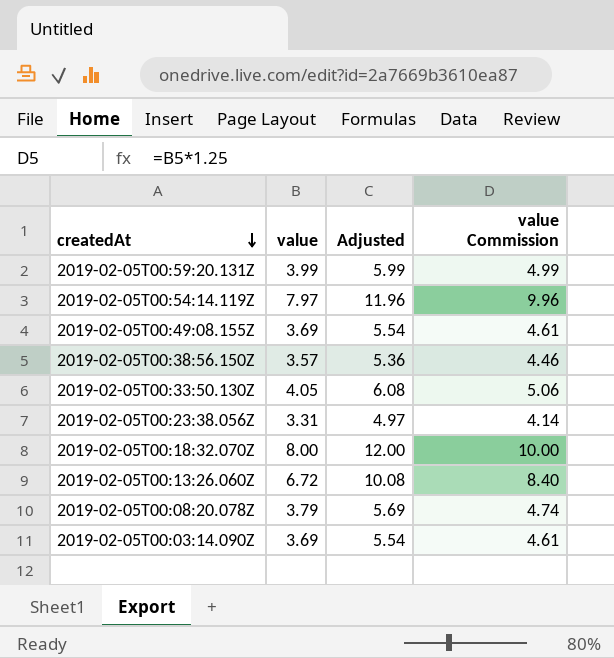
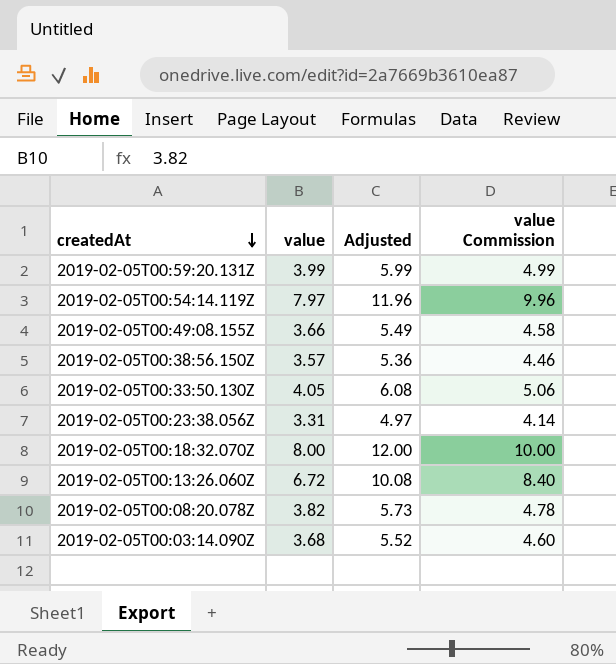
2019-02-05T00:49:08.155Z | value: 3.69 -> 3.66
2019-02-05T00:49:08.155Z | Adjusted: 5.54 -> 5.49
2019-02-05T00:49:08.155Z | value Commission: 4.61 -> 4.58
2019-02-05T00:08:20.078Z | value: 3.79 -> 3.82
2019-02-05T00:08:20.078Z | Adjusted: 5.69 -> 5.73
2019-02-05T00:08:20.078Z | value Commission: 4.74 -> 4.78
2019-02-05T00:03:14.090Z | value: 3.69 -> 3.68
2019-02-05T00:03:14.090Z | Adjusted: 5.54 -> 5.52
2019-02-05T00:03:14.090Z | value Commission: 4.61 -> 4.60

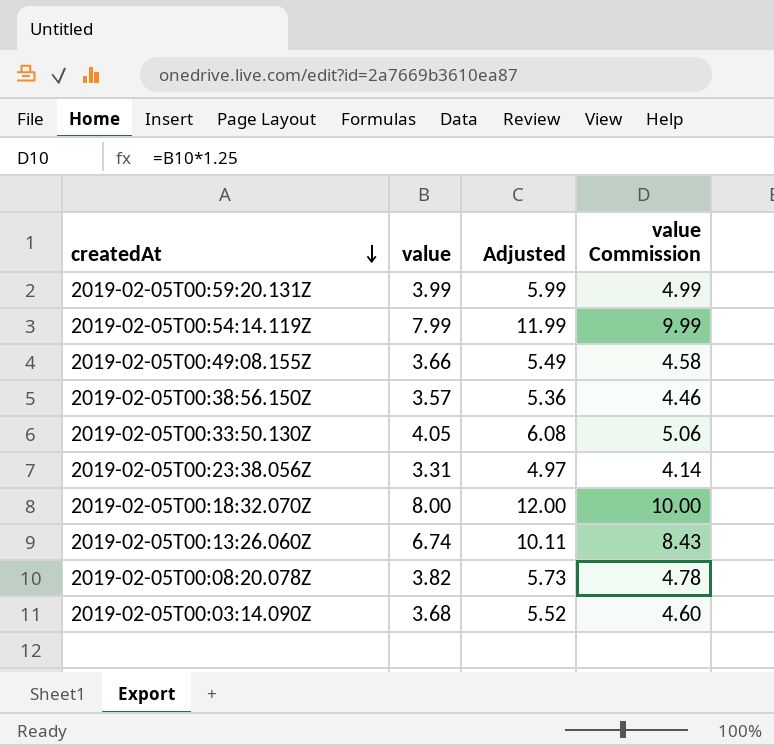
2019-02-05T00:54:14.119Z | value: 7.97 -> 7.99
2019-02-05T00:54:14.119Z | Adjusted: 11.96 -> 11.99
2019-02-05T00:54:14.119Z | value Commission: 9.96 -> 9.99
2019-02-05T00:13:26.060Z | value: 6.72 -> 6.74
2019-02-05T00:13:26.060Z | Adjusted: 10.08 -> 10.11
2019-02-05T00:13:26.060Z | value Commission: 8.40 -> 8.43

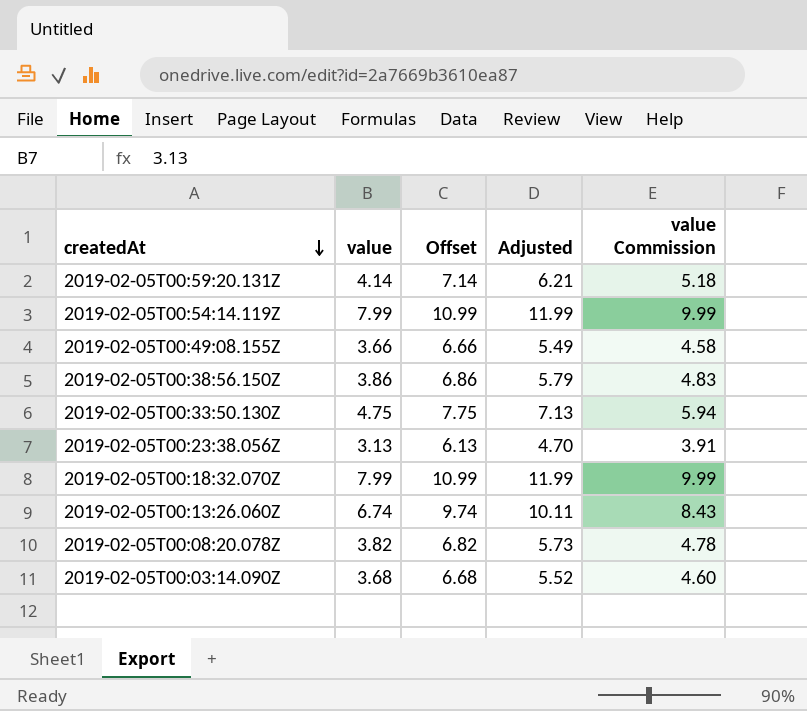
column Offset | formula: none -> [value] + 3
2019-02-05T00:59:20.131Z | value: 3.99 -> 4.14
2019-02-05T00:59:20.131Z | Adjusted: 5.99 -> 6.21
2019-02-05T00:59:20.131Z | value Commission: 4.99 -> 5.18
2019-02-05T00:38:56.150Z | value: 3.57 -> 3.86
2019-02-05T00:38:56.150Z | Adjusted: 5.36 -> 5.79
2019-02-05T00:38:56.150Z | value Commission: 4.46 -> 4.83
2019-02-05T00:33:50.130Z | value: 4.05 -> 4.75
2019-02-05T00:33:50.130Z | Adjusted: 6.08 -> 7.13
2019-02-05T00:33:50.130Z | value Commission: 5.06 -> 5.94
2019-02-05T00:23:38.056Z | value: 3.31 -> 3.13
2019-02-05T00:23:38.056Z | Adjusted: 4.97 -> 4.70
2019-02-05T00:23:38.056Z | value Commission: 4.14 -> 3.91
2019-02-05T00:18:32.070Z | value: 8.00 -> 7.99
2019-02-05T00:18:32.070Z | Adjusted: 12.00 -> 11.99
2019-02-05T00:18:32.070Z | value Commission: 10.00 -> 9.99

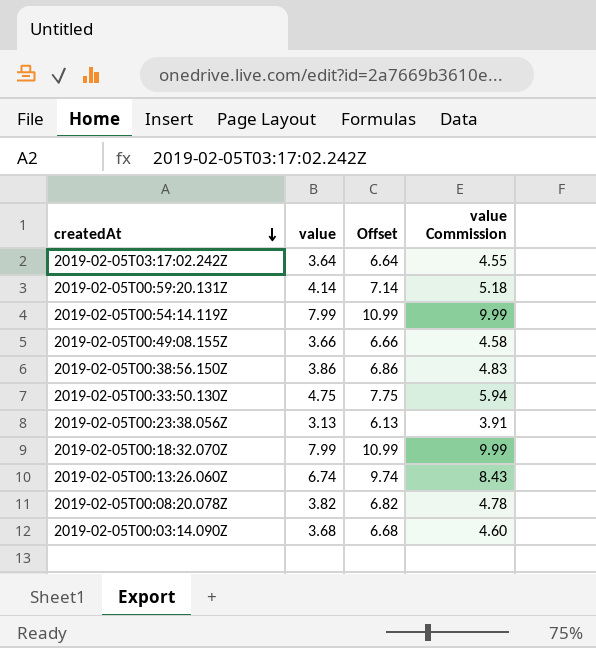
column Adjusted | formula: [value] * 1.5 -> none
row 2019-02-05T03:17:02.242Z: none -> 3.64 | 6.64 | 4.55

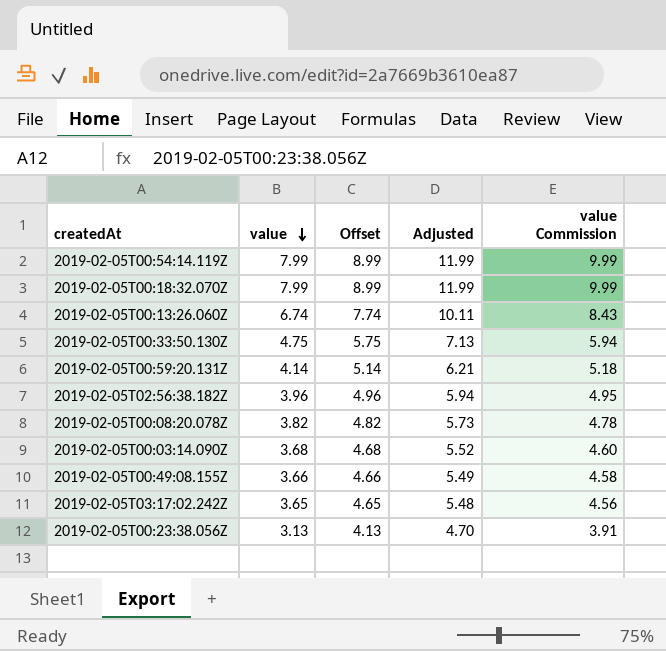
row order: createdAt descending -> value descending
column Offset | formula: [value] + 3 -> [value] + 1
column Adjusted | formula: none -> [value] * 1.5
row 2019-02-05T00:38:56.150Z: 3.86 | 6.86 | 4.83 -> none
row 2019-02-05T02:56:38.182Z: none -> 3.96 | 4.96 | 5.94 | 4.95
2019-02-05T03:17:02.242Z | value: 3.64 -> 3.65
2019-02-05T03:17:02.242Z | value Commission: 4.55 -> 4.56

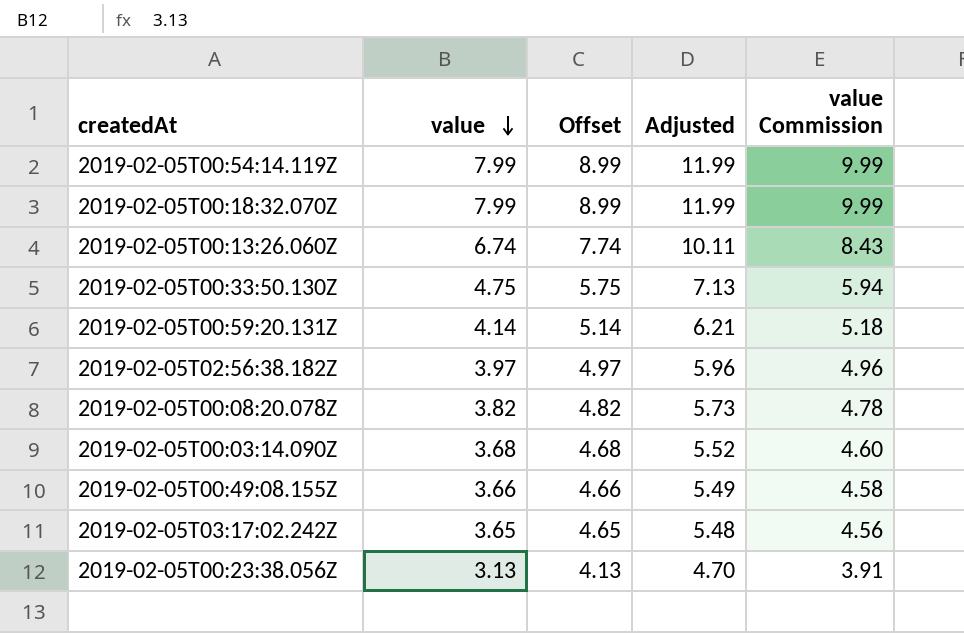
2019-02-05T02:56:38.182Z | value: 3.96 -> 3.97
2019-02-05T02:56:38.182Z | Offset: 4.96 -> 4.97
2019-02-05T02:56:38.182Z | Adjusted: 5.94 -> 5.96
2019-02-05T02:56:38.182Z | value Commission: 4.95 -> 4.96

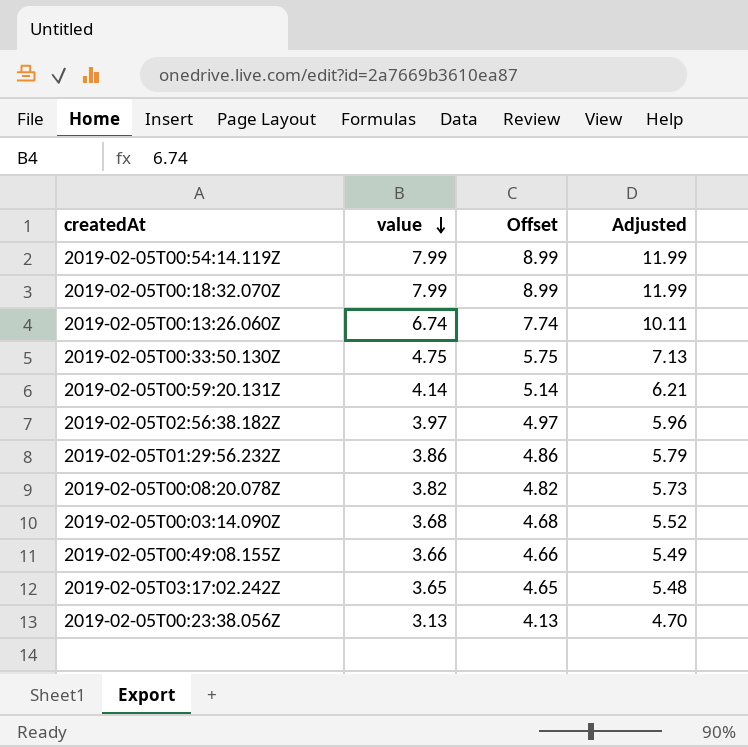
column value Commission | formula: [value] * 1.25 -> none
row 2019-02-05T01:29:56.232Z: none -> 3.86 | 4.86 | 5.79

